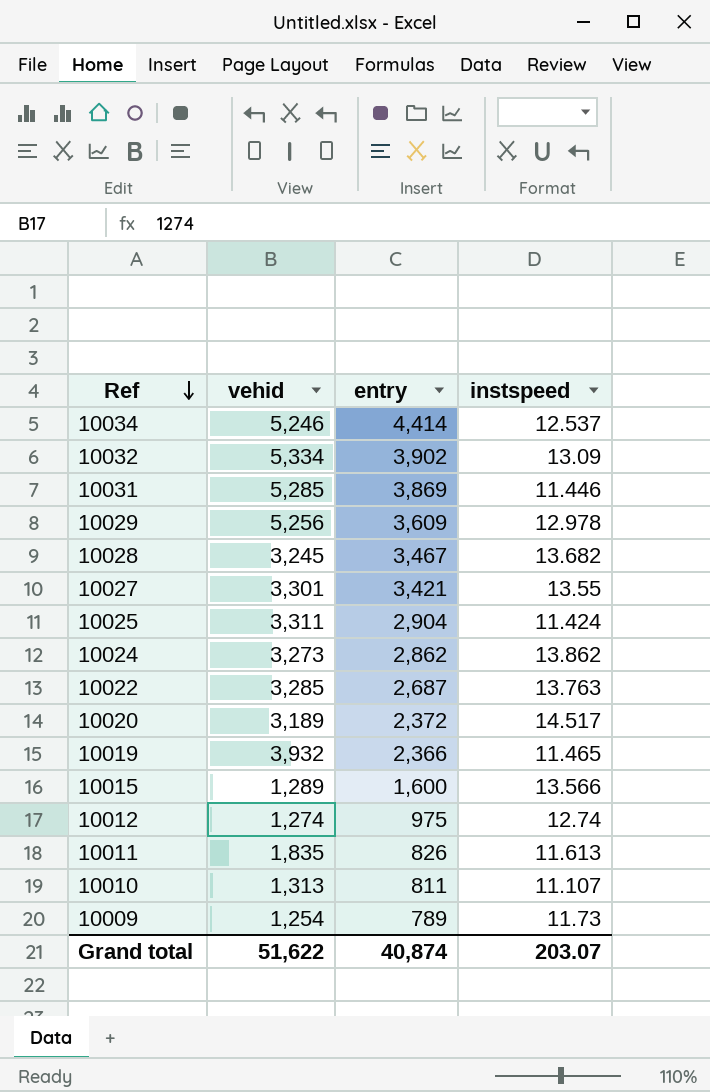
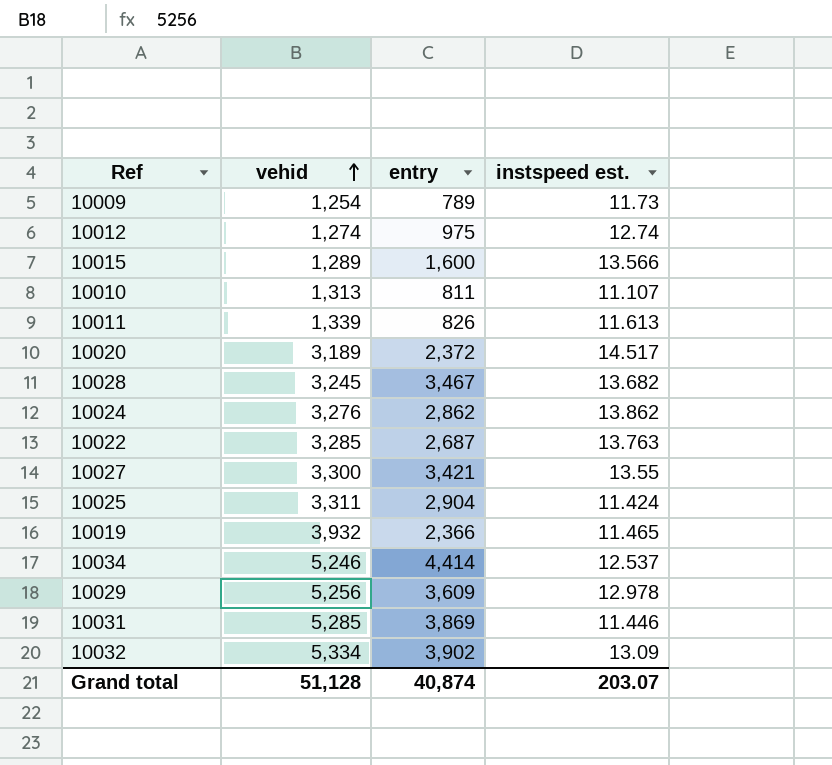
row order: Ref descending -> vehid ascending
column name: instspeed -> instspeed est.
10011 | vehid: 1,835 -> 1,339
10024 | vehid: 3,273 -> 3,276
10027 | vehid: 3,301 -> 3,300
Grand total | vehid: 51,622 -> 51,128

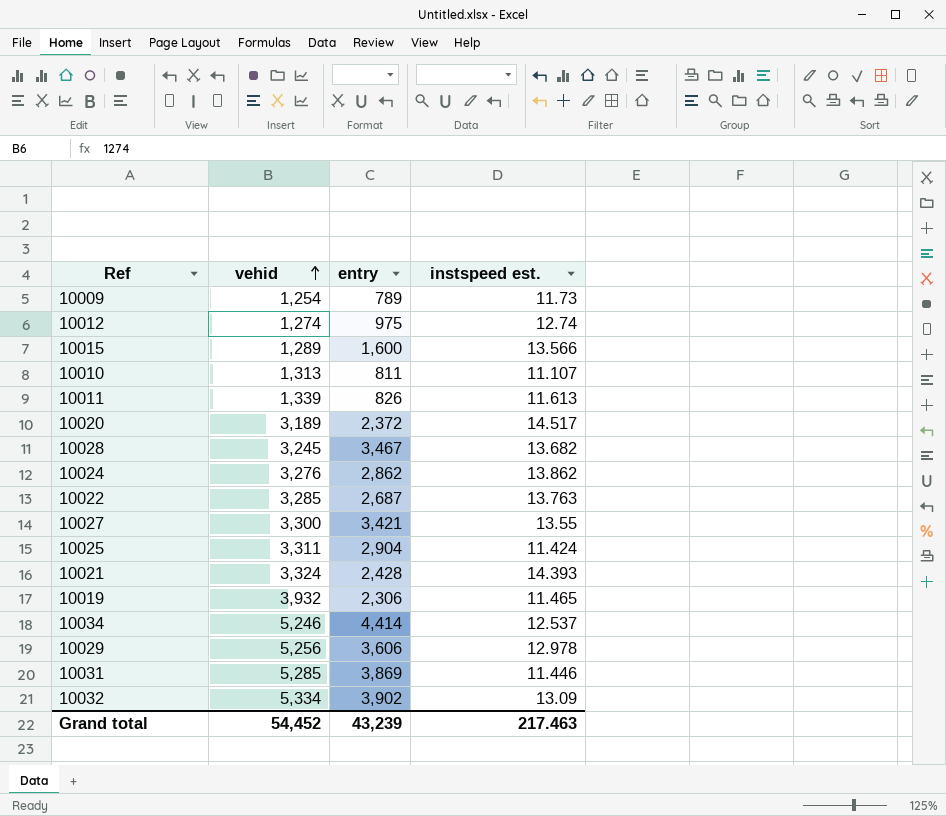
row 10021: none -> 3,324 | 2,428 | 14.393
10019 | entry: 2,366 -> 2,306
10029 | entry: 3,609 -> 3,606
Grand total | vehid: 51,128 -> 54,452
Grand total | entry: 40,874 -> 43,239
Grand total | instspeed est.: 203.07 -> 217.463

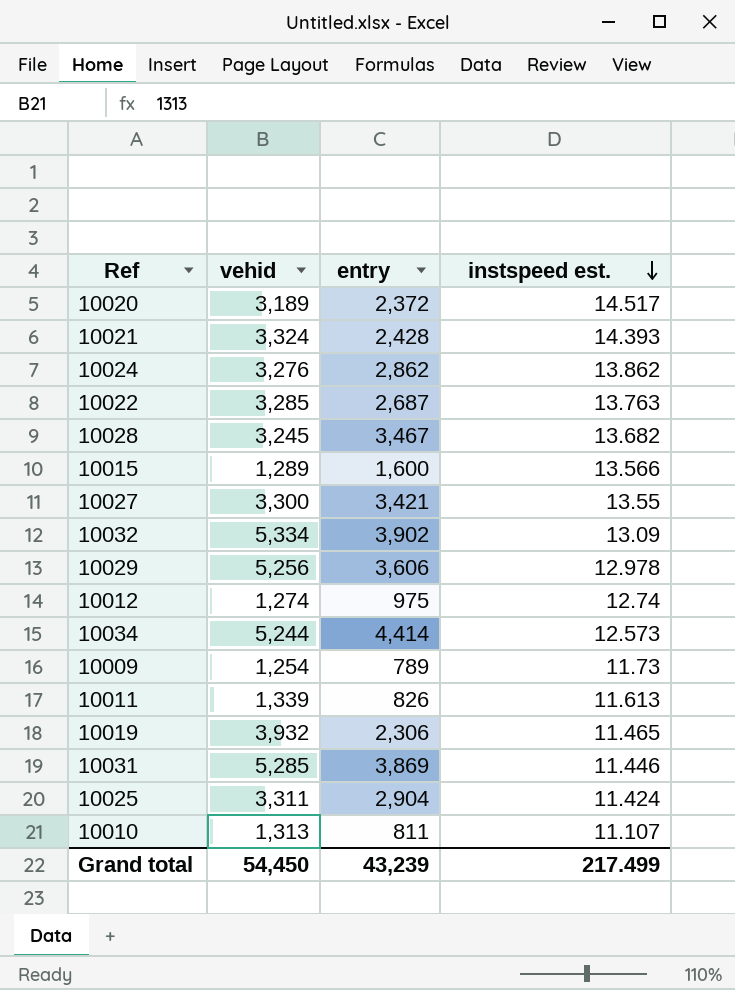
row order: vehid ascending -> instspeed est. descending
10034 | vehid: 5,246 -> 5,244
10034 | instspeed est.: 12.537 -> 12.573
Grand total | vehid: 54,452 -> 54,450
Grand total | instspeed est.: 217.463 -> 217.499

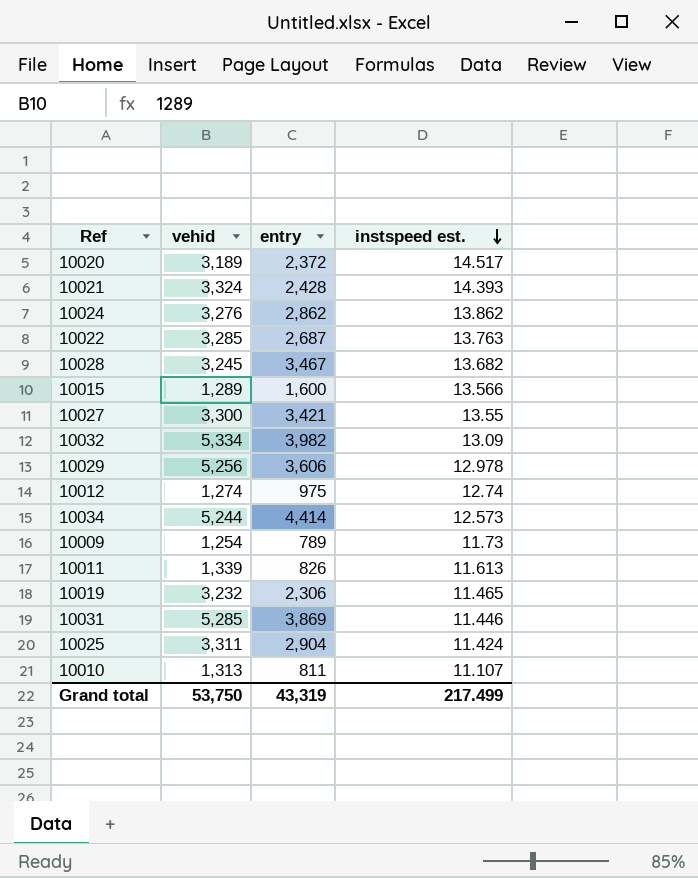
10032 | entry: 3,902 -> 3,982
10019 | vehid: 3,932 -> 3,232
Grand total | vehid: 54,450 -> 53,750
Grand total | entry: 43,239 -> 43,319

